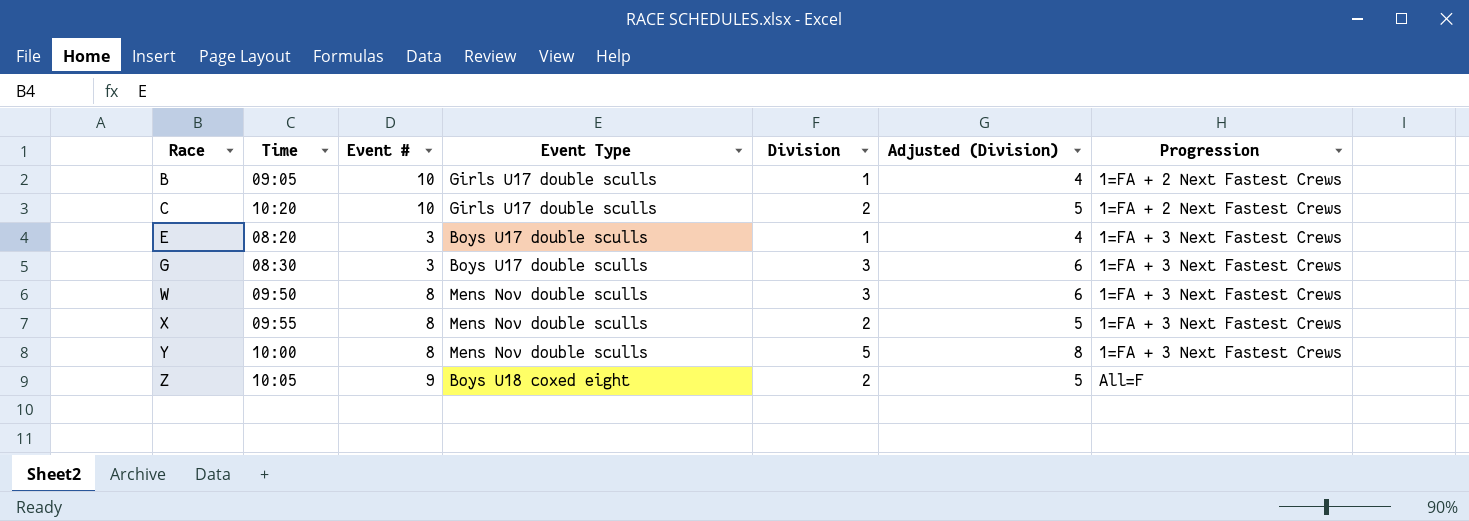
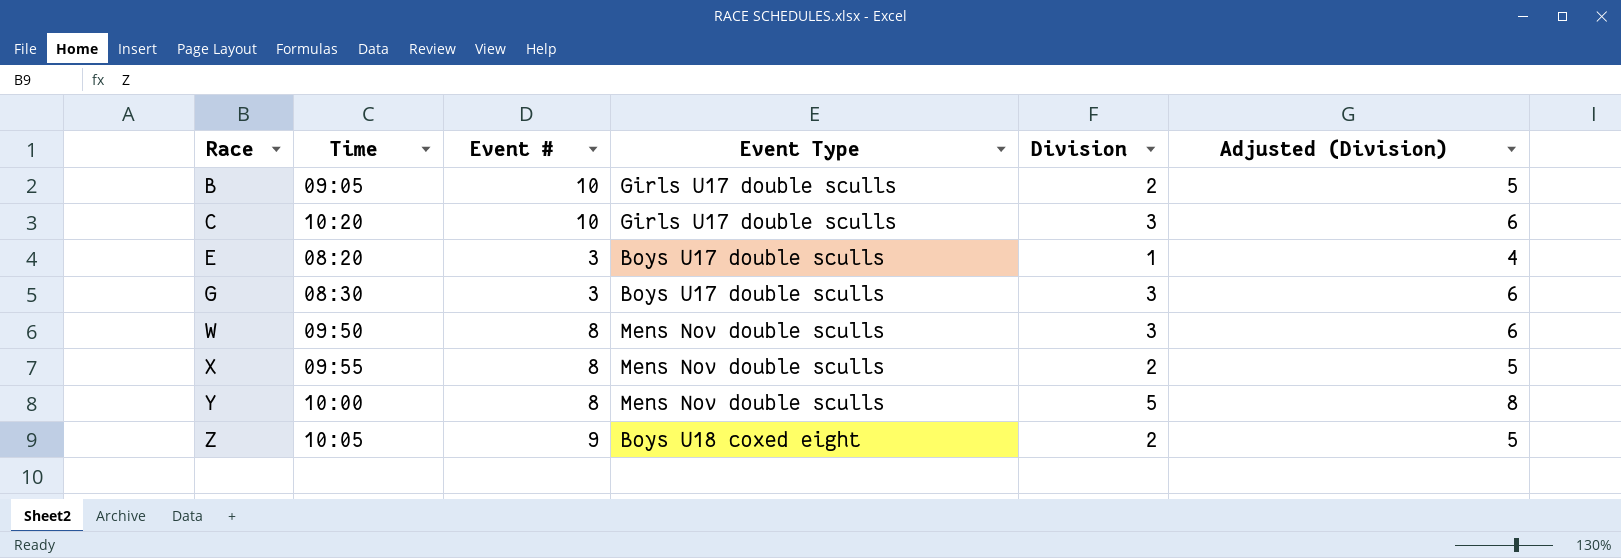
column Progression | position: 7 -> none
B | Division: 1 -> 2
B | Adjusted (Division): 4 -> 5
C | Division: 2 -> 3
C | Adjusted (Division): 5 -> 6

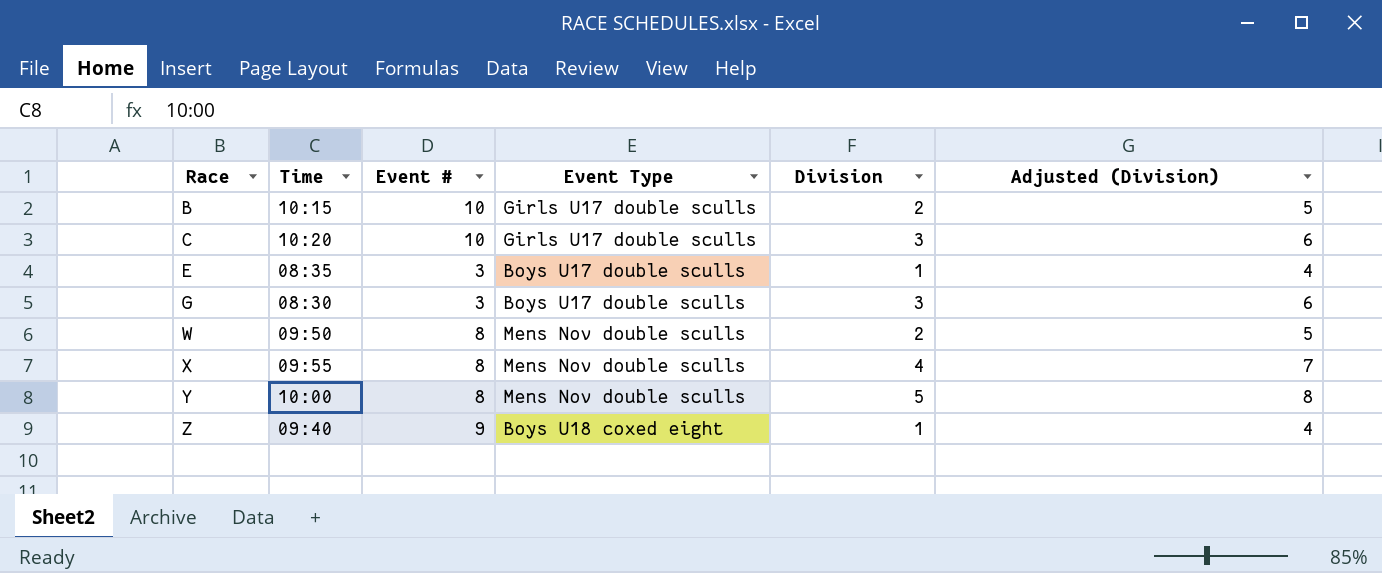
B | Time: 09:05 -> 10:15
E | Time: 08:20 -> 08:35
W | Division: 3 -> 2
W | Adjusted (Division): 6 -> 5
X | Division: 2 -> 4
X | Adjusted (Division): 5 -> 7
Z | Time: 10:05 -> 09:40
Z | Division: 2 -> 1
Z | Adjusted (Division): 5 -> 4

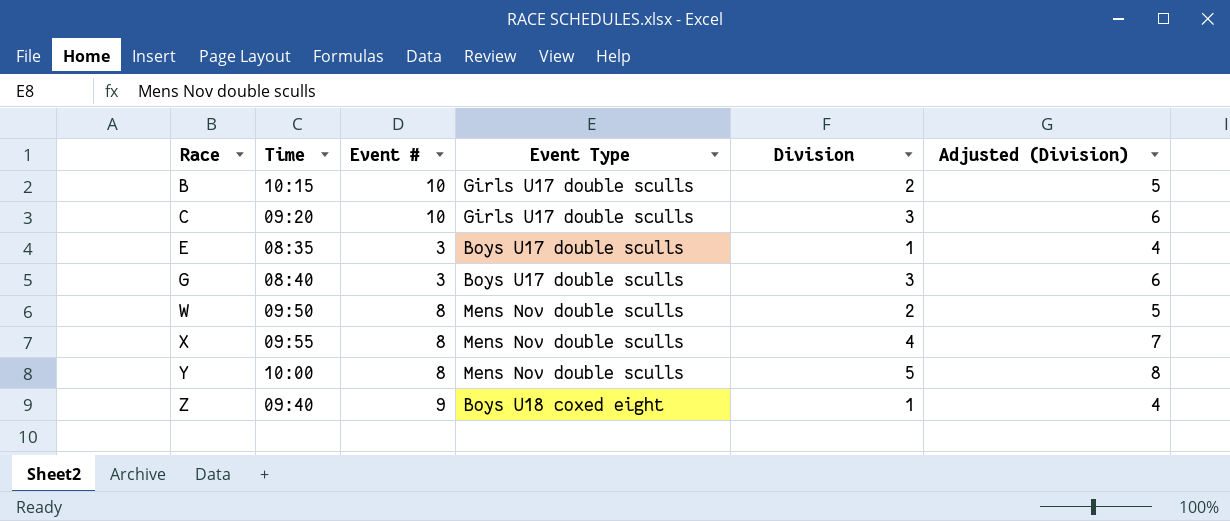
C | Time: 10:20 -> 09:20
G | Time: 08:30 -> 08:40

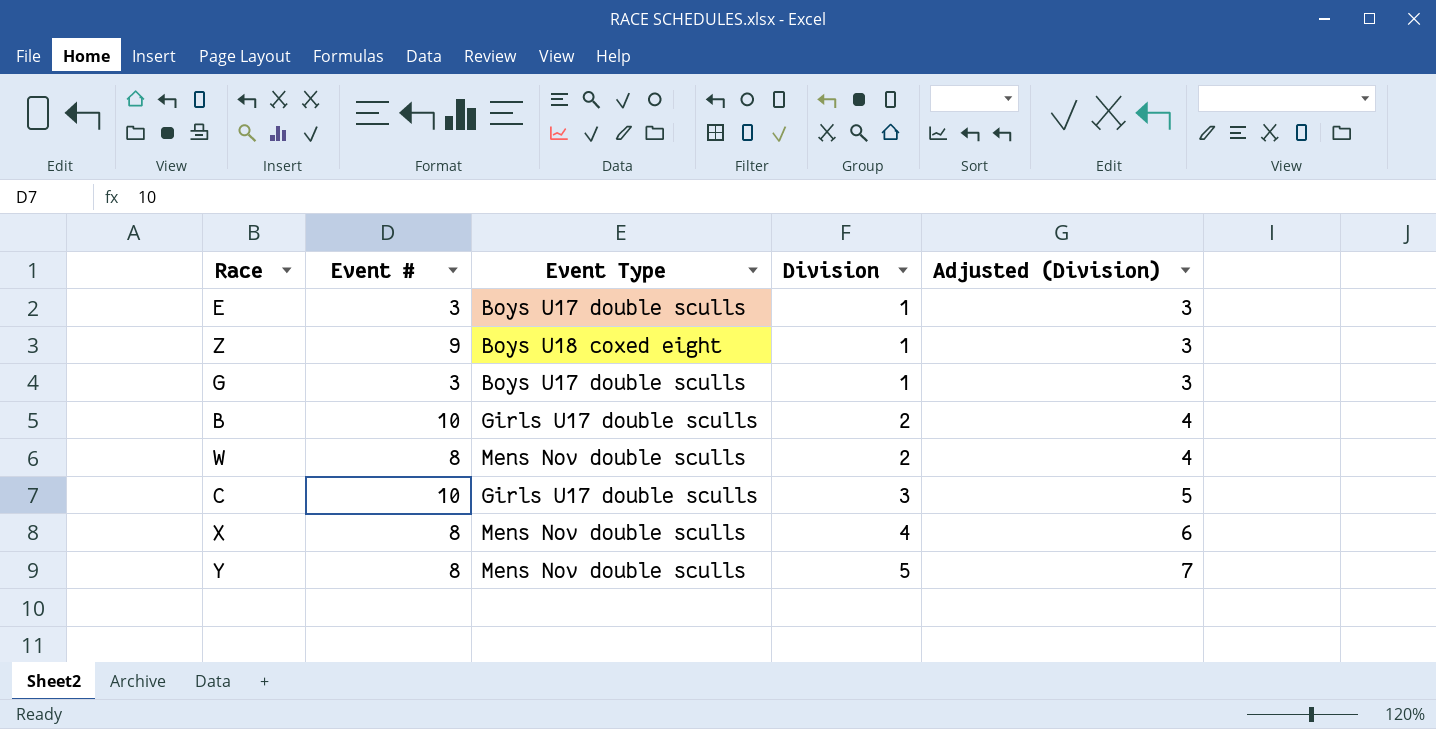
row order: Race ascending -> Division ascending
column Time | position: 2 -> none
column Adjusted (Division) | formula: [Division] + 3 -> [Division] + 2
G | Division: 3 -> 1

